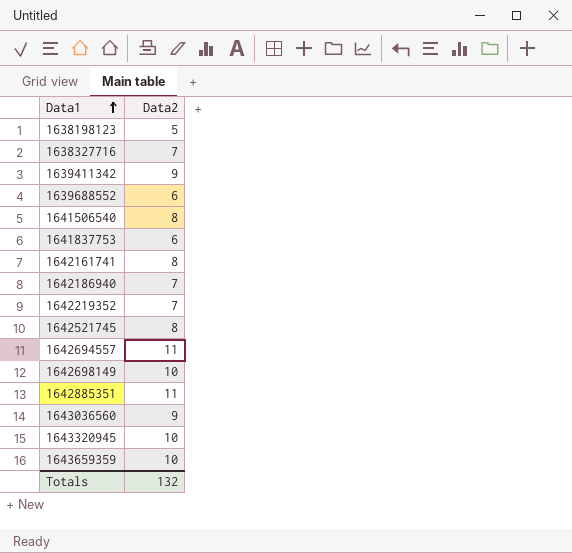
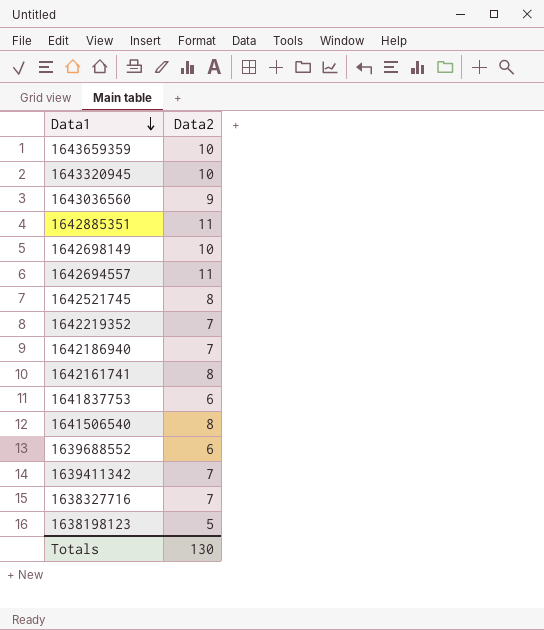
row order: Data1 ascending -> Data1 descending
1639411342 | Data2: 9 -> 7
Totals | Data2: 132 -> 130

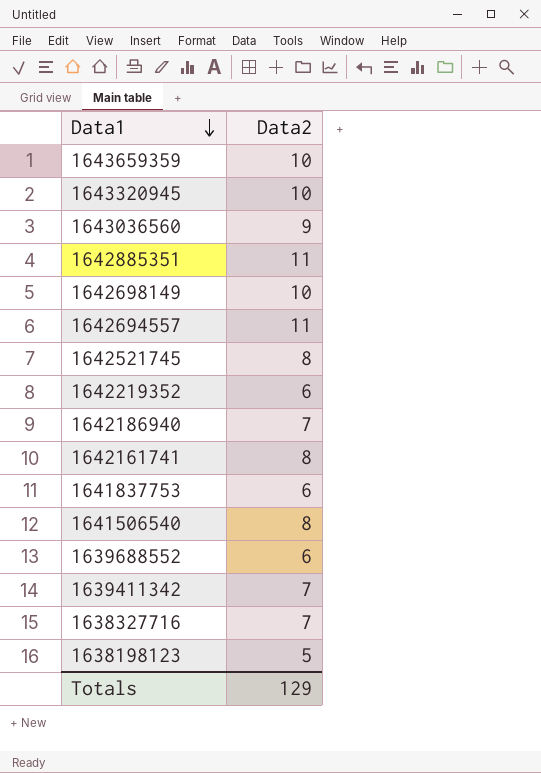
1642219352 | Data2: 7 -> 6
Totals | Data2: 130 -> 129

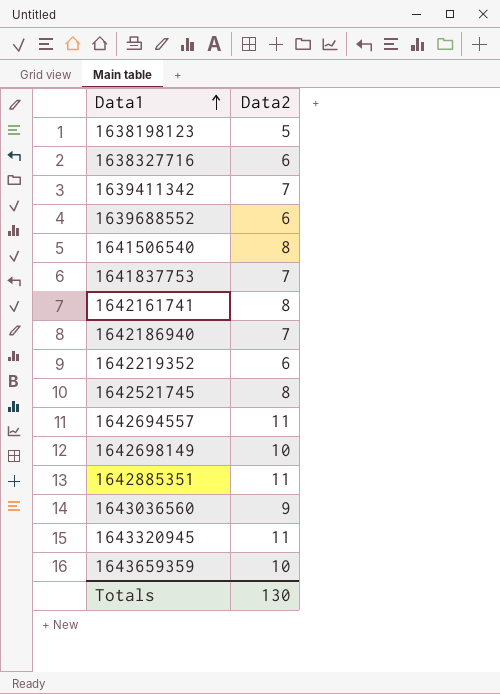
row order: Data1 descending -> Data1 ascending
1638327716 | Data2: 7 -> 6
1641837753 | Data2: 6 -> 7
1643320945 | Data2: 10 -> 11
Totals | Data2: 129 -> 130

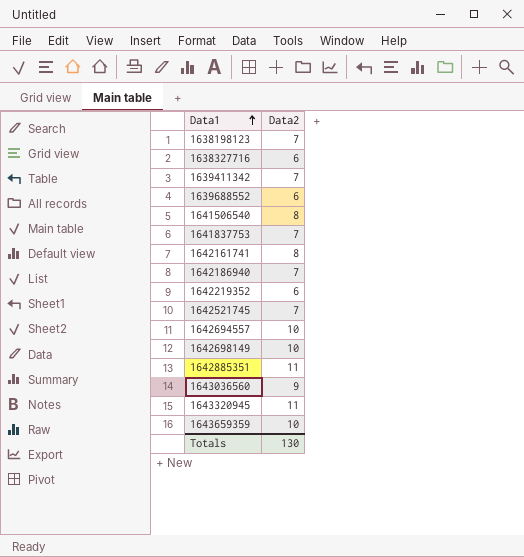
1638198123 | Data2: 5 -> 7
1642521745 | Data2: 8 -> 7
1642694557 | Data2: 11 -> 10

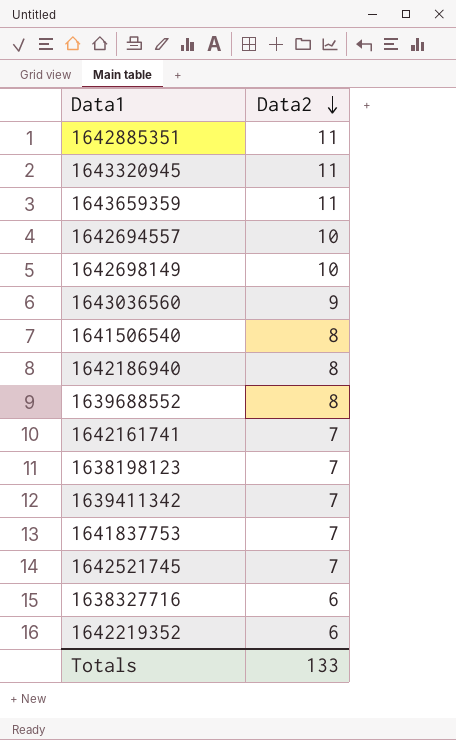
row order: Data1 ascending -> Data2 descending
1643659359 | Data2: 10 -> 11
1642186940 | Data2: 7 -> 8
1639688552 | Data2: 6 -> 8
1642161741 | Data2: 8 -> 7
Totals | Data2: 130 -> 133

